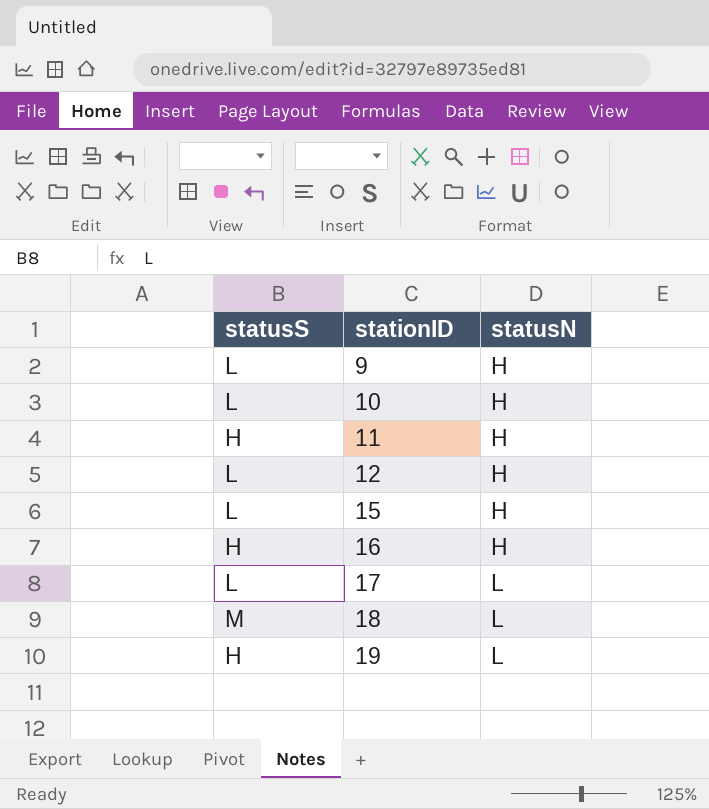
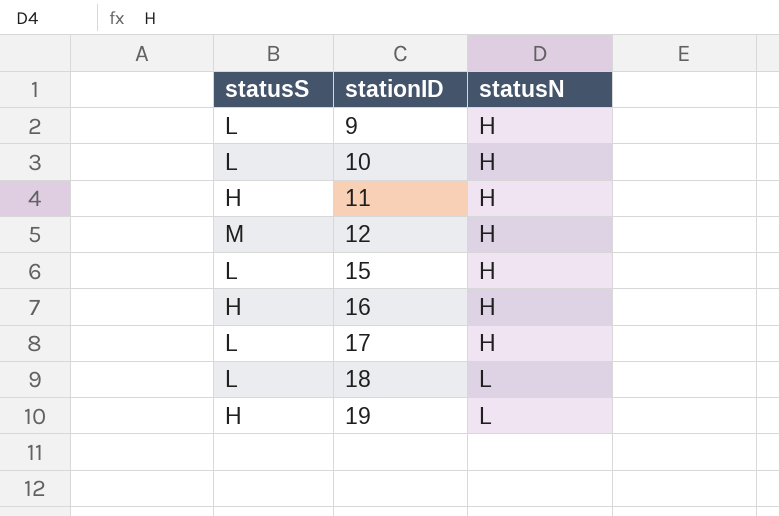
12 | statusS: L -> M
17 | statusN: L -> H
18 | statusS: M -> L

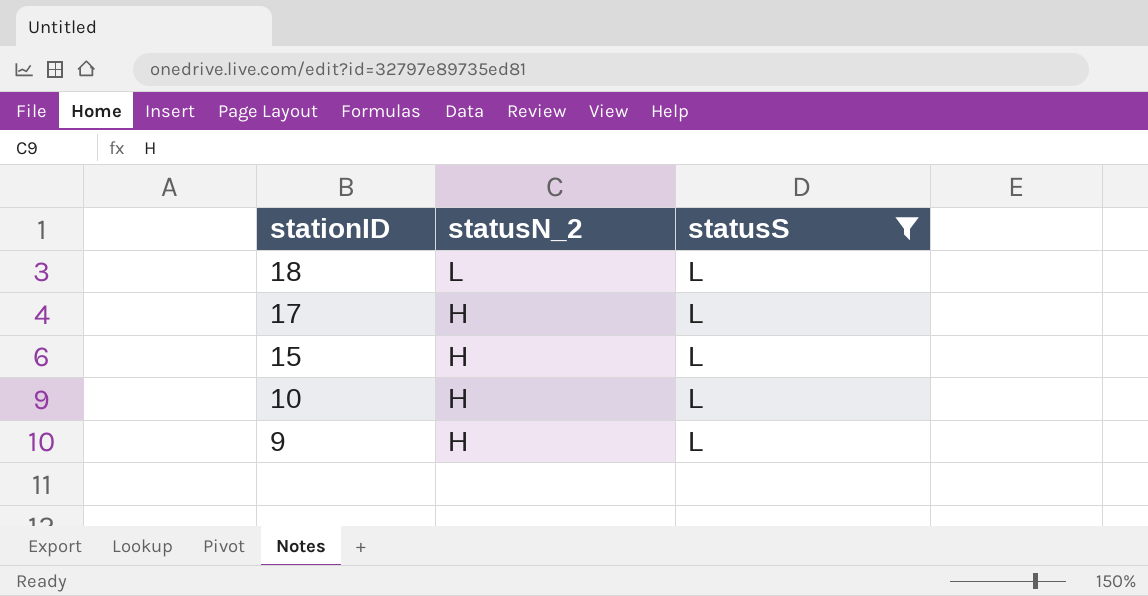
filter: none -> statusS = L
row order: stationID ascending -> stationID descending
column name: statusN -> statusN_2
column statusS | position: 1 -> 3

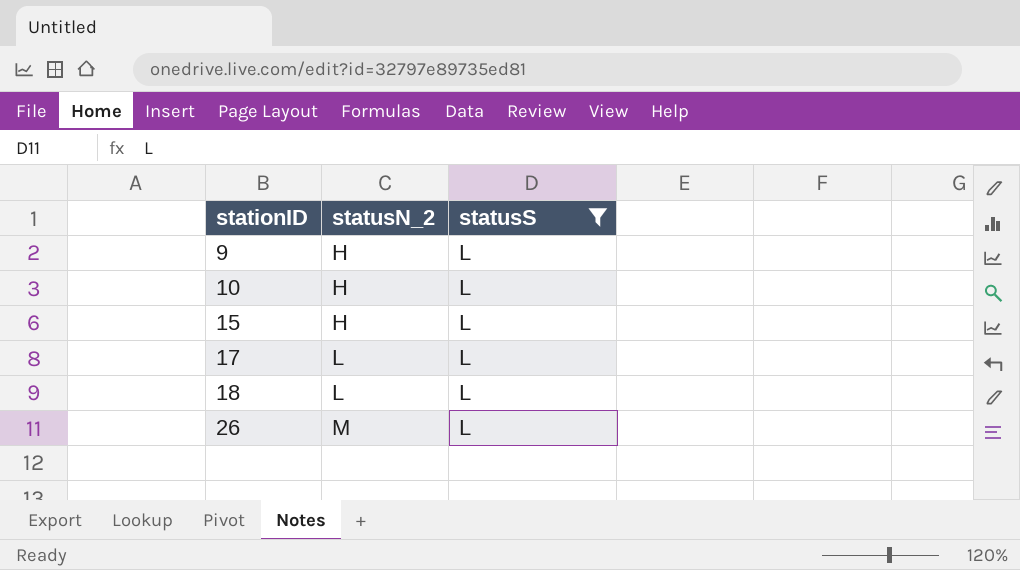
row order: stationID descending -> stationID ascending
17 | statusN_2: H -> L
row 26: none -> M | L

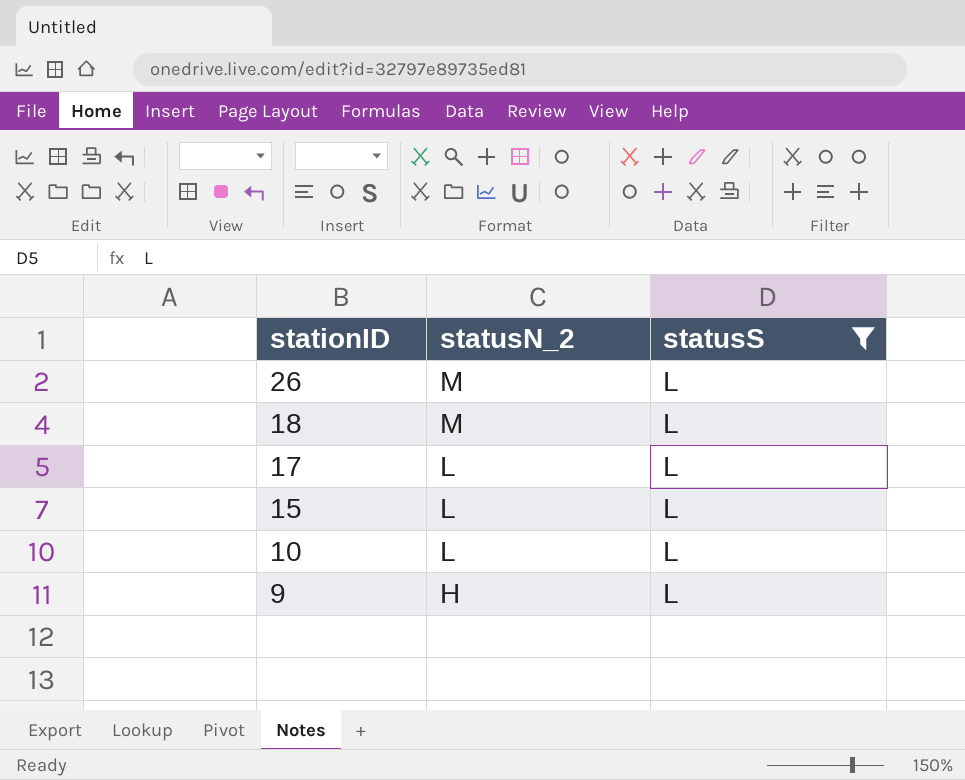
row order: stationID ascending -> stationID descending
18 | statusN_2: L -> M
15 | statusN_2: H -> L
10 | statusN_2: H -> L

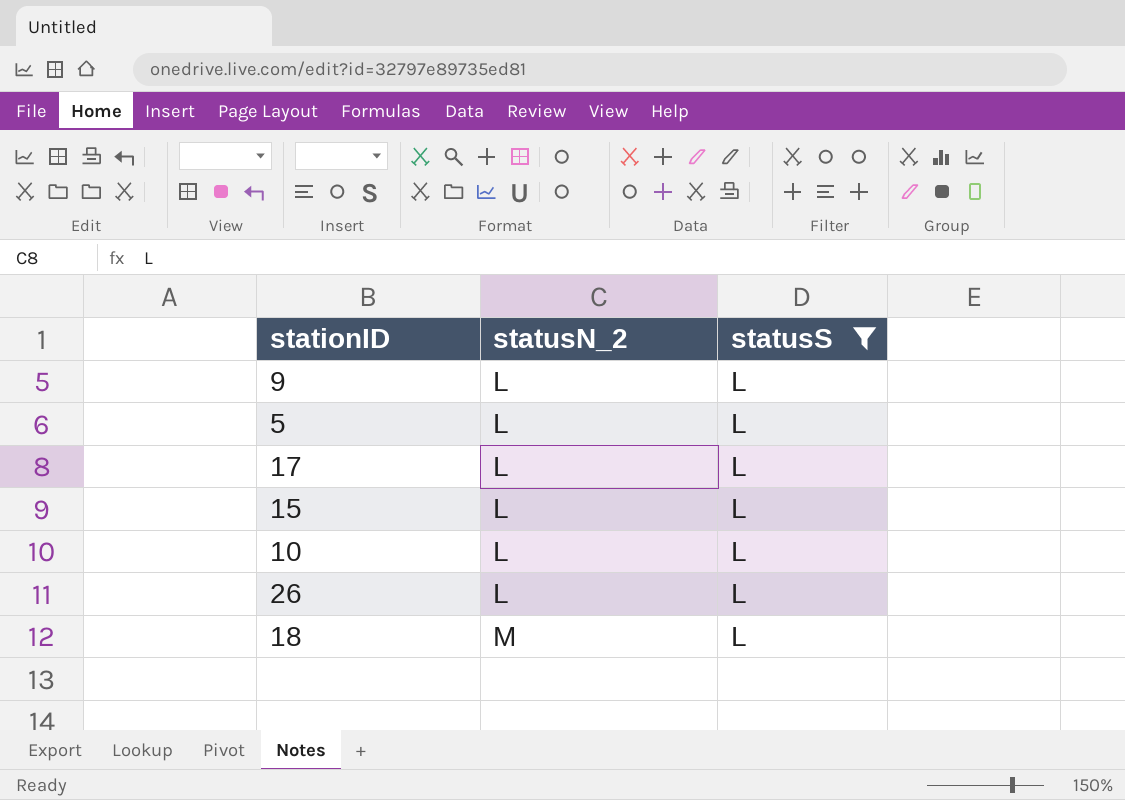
row order: stationID descending -> statusN_2 ascending
9 | statusN_2: H -> L
row 5: none -> L | L
26 | statusN_2: M -> L

